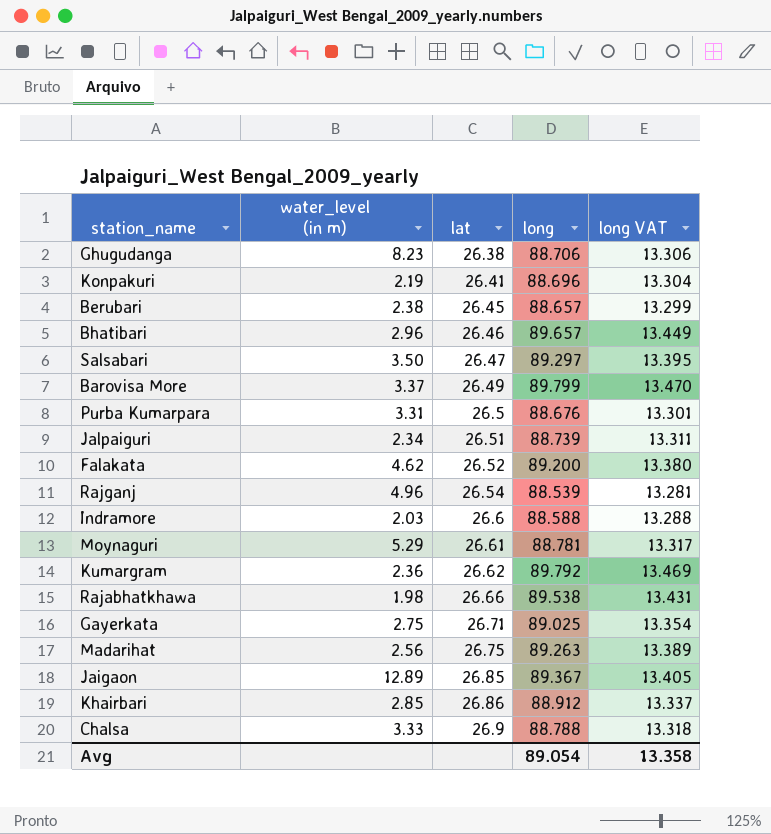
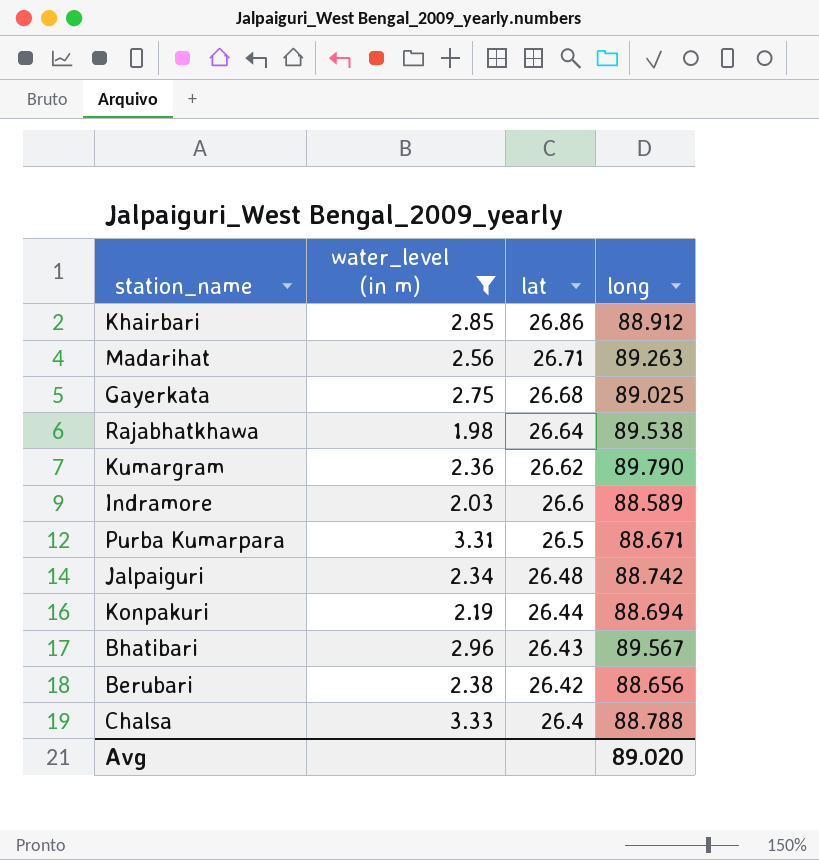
filter: none -> water_level (in m) <= 3.33
row order: lat ascending -> lat descending
column long VAT | formula: [long] * 0.15 -> none
Madarihat | lat: 26.75 -> 26.71
Gayerkata | lat: 26.71 -> 26.68
Rajabhatkhawa | lat: 26.66 -> 26.64
Kumargram | long: 89.792 -> 89.790
Indramore | long: 88.588 -> 88.589
Purba Kumarpara | long: 88.676 -> 88.671
Jalpaiguri | lat: 26.51 -> 26.48
Jalpaiguri | long: 88.739 -> 88.742
Konpakuri | lat: 26.41 -> 26.44
Konpakuri | long: 88.696 -> 88.694
Bhatibari | lat: 26.46 -> 26.43
Bhatibari | long: 89.657 -> 89.567
Berubari | lat: 26.45 -> 26.42
Berubari | long: 88.657 -> 88.656
Chalsa | lat: 26.9 -> 26.4
Avg | long: 89.054 -> 89.020

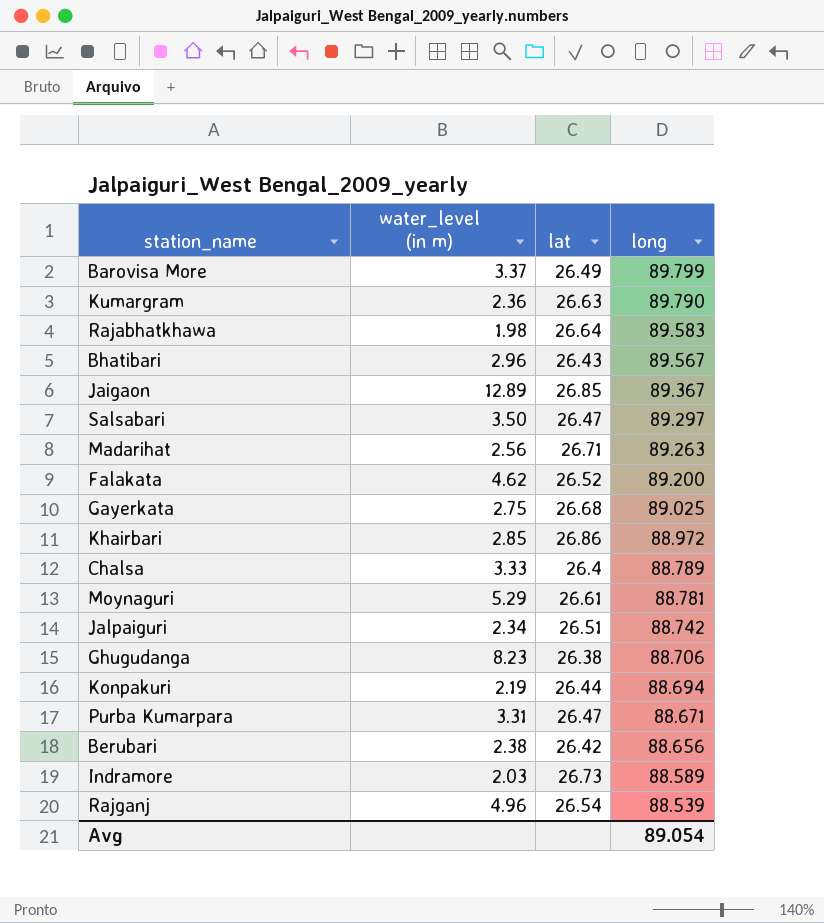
filter: water_level (in m) <= 3.33 -> none
row order: lat descending -> long descending
Kumargram | lat: 26.62 -> 26.63
Rajabhatkhawa | long: 89.538 -> 89.583
Khairbari | long: 88.912 -> 88.972
Chalsa | long: 88.788 -> 88.789
Jalpaiguri | lat: 26.48 -> 26.51
Purba Kumarpara | lat: 26.5 -> 26.47
Indramore | lat: 26.6 -> 26.73
Avg | long: 89.020 -> 89.054

